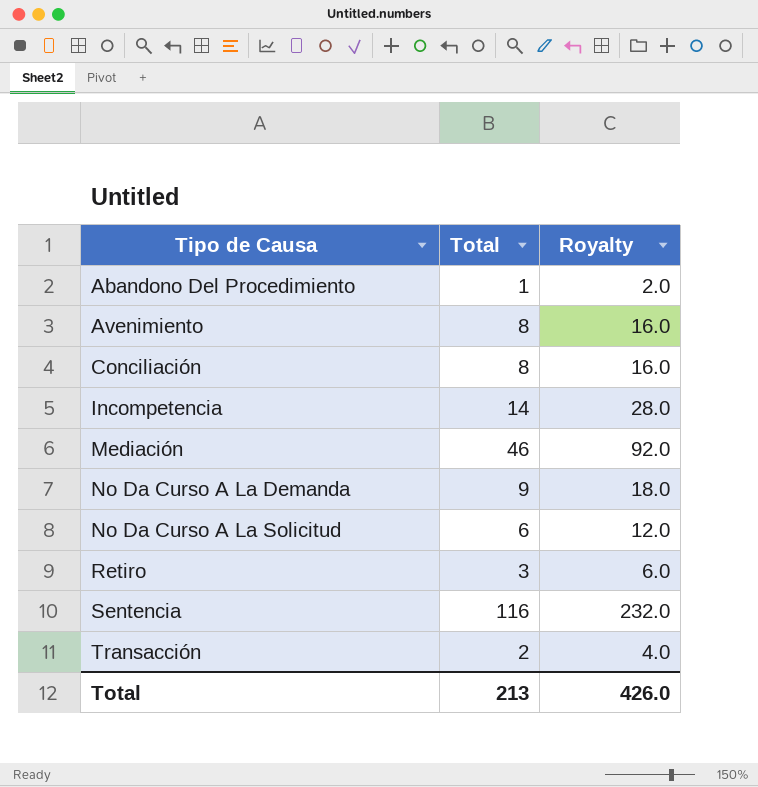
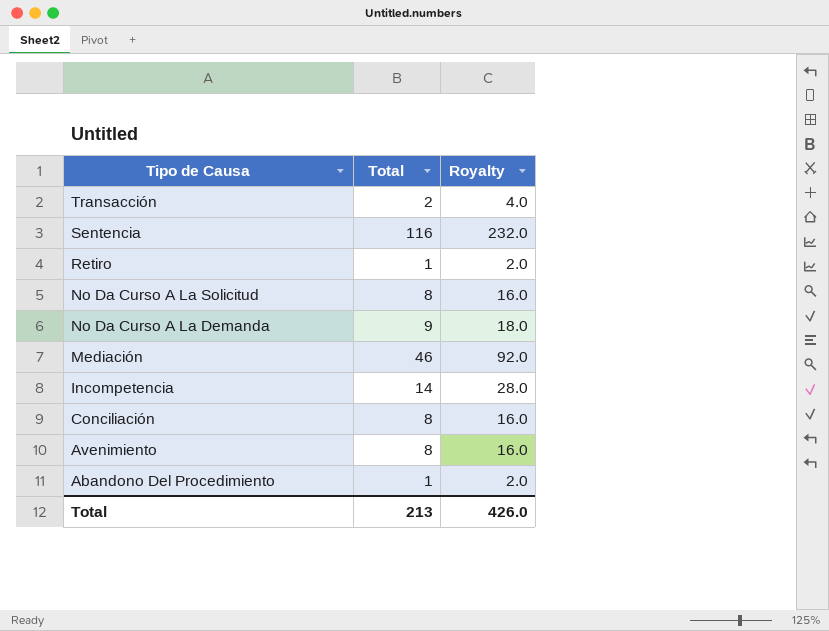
row order: Tipo de Causa ascending -> Tipo de Causa descending
Retiro | Total: 3 -> 1
Retiro | Royalty: 6.0 -> 2.0
No Da Curso A La Solicitud | Total: 6 -> 8
No Da Curso A La Solicitud | Royalty: 12.0 -> 16.0

